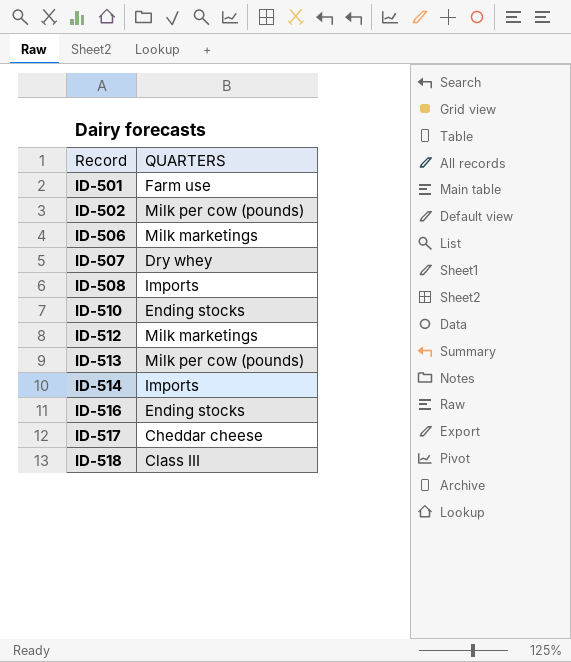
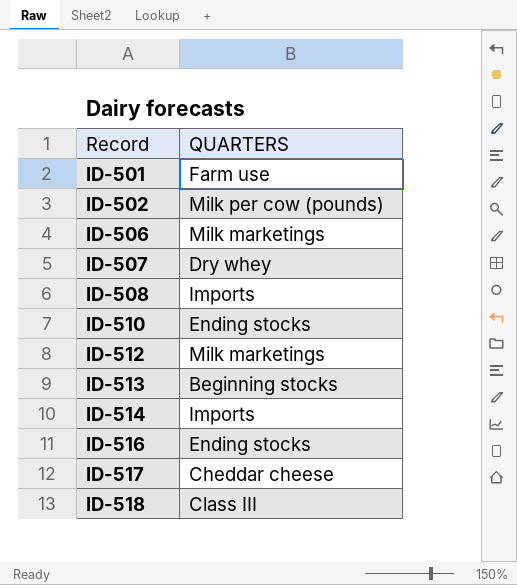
ID-513 | QUARTERS: Milk per cow (pounds) -> Beginning stocks

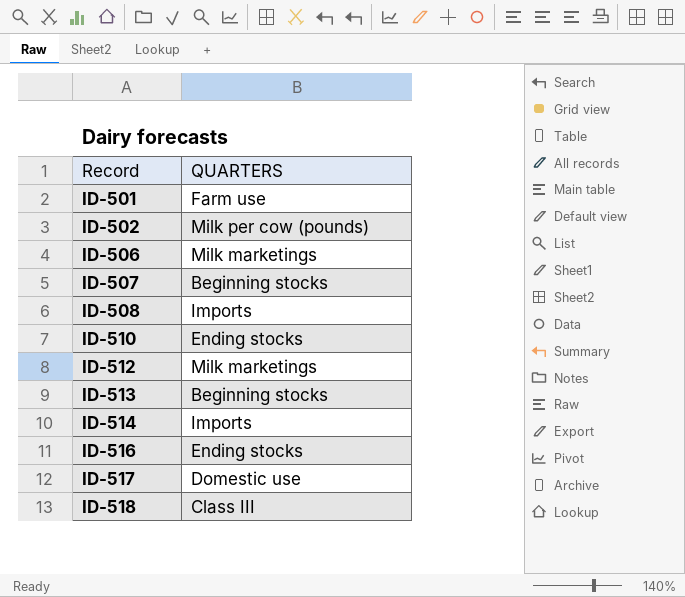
ID-507 | QUARTERS: Dry whey -> Beginning stocks
ID-517 | QUARTERS: Cheddar cheese -> Domestic use

